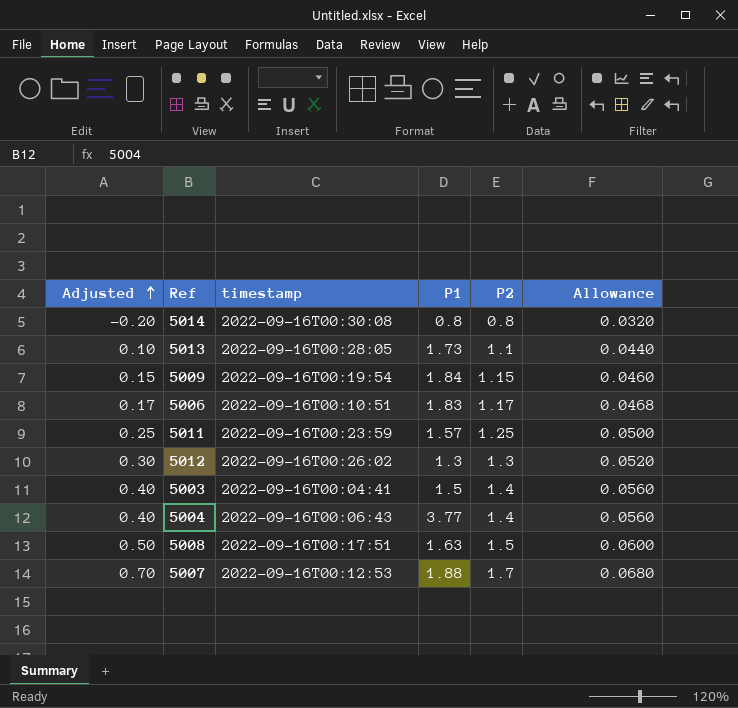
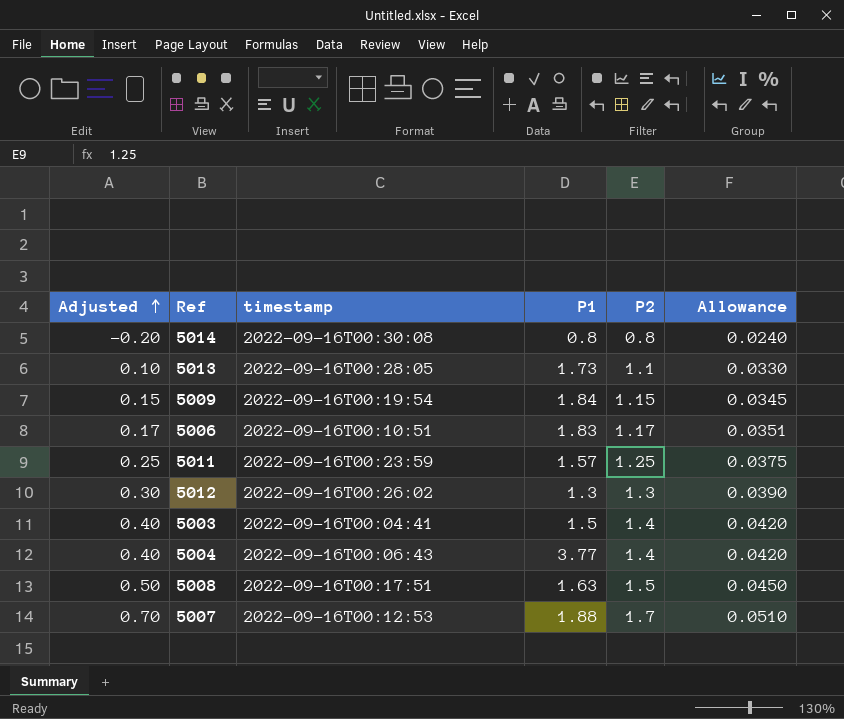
column Allowance | formula: [P2] * 0.04 -> [P2] * 0.03

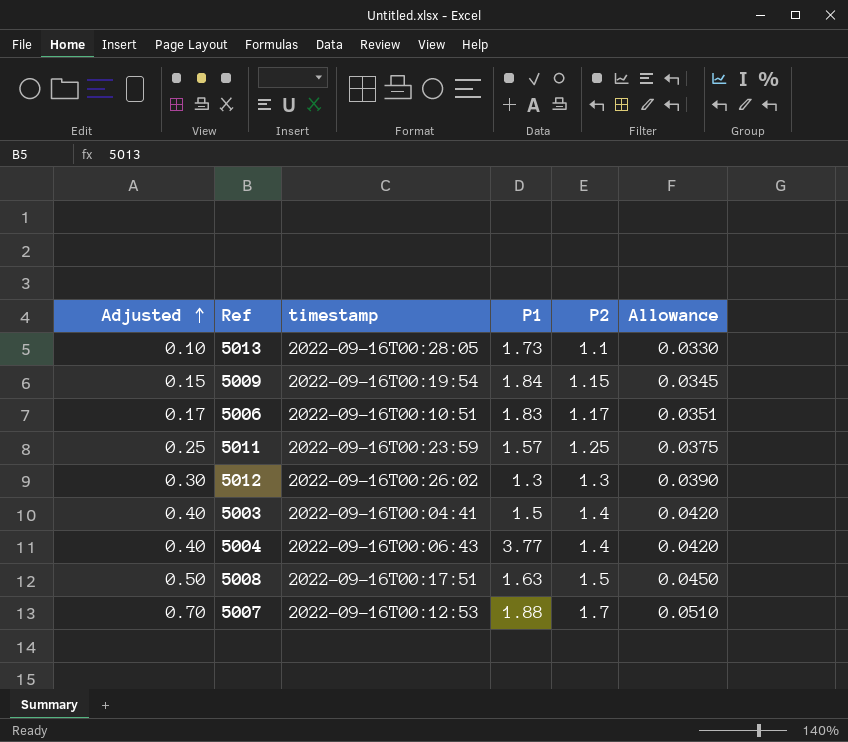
row 5014: -0.20 | 2022-09-16T00:30:08 | 0.8 | 0.8 | 0.0240 -> none

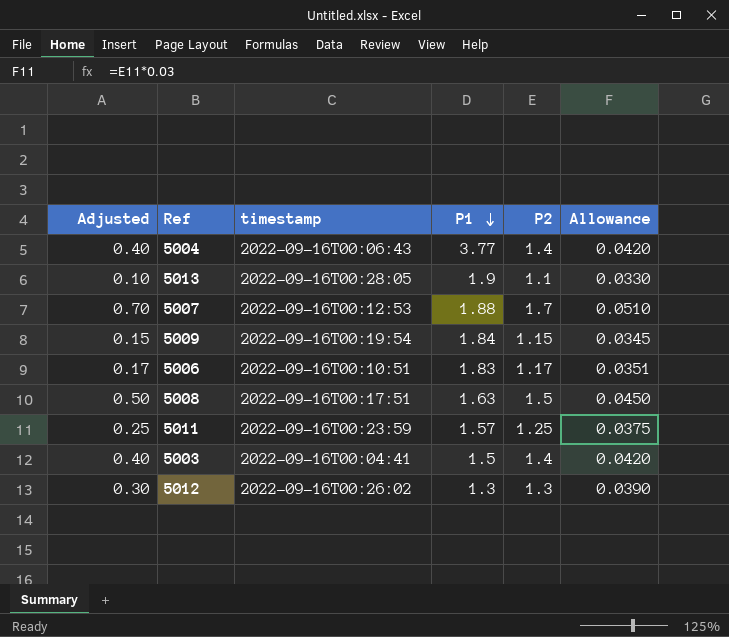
row order: Adjusted ascending -> P1 descending
5013 | P1: 1.73 -> 1.9

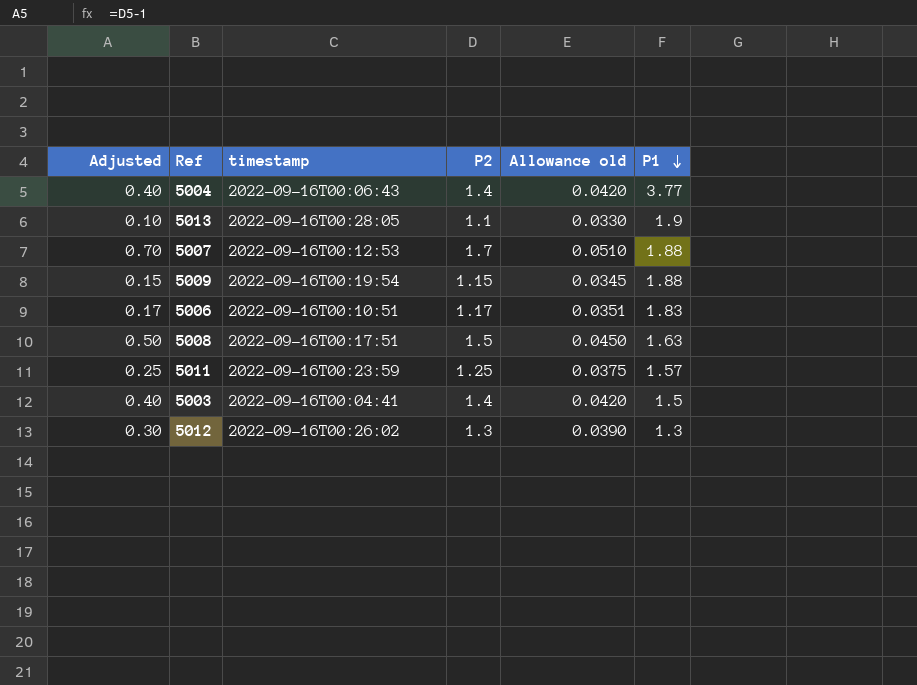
column name: Allowance -> Allowance old
column P1 | position: 4 -> 6
5009 | P1: 1.84 -> 1.88

